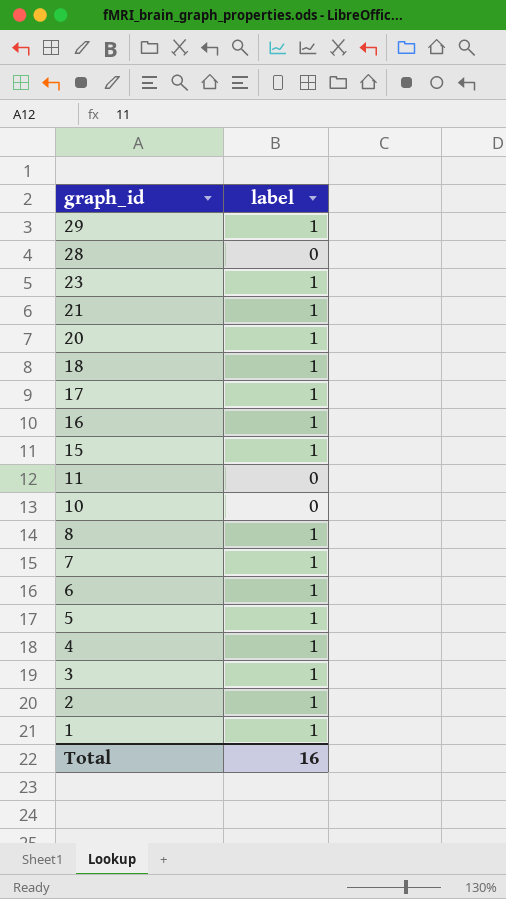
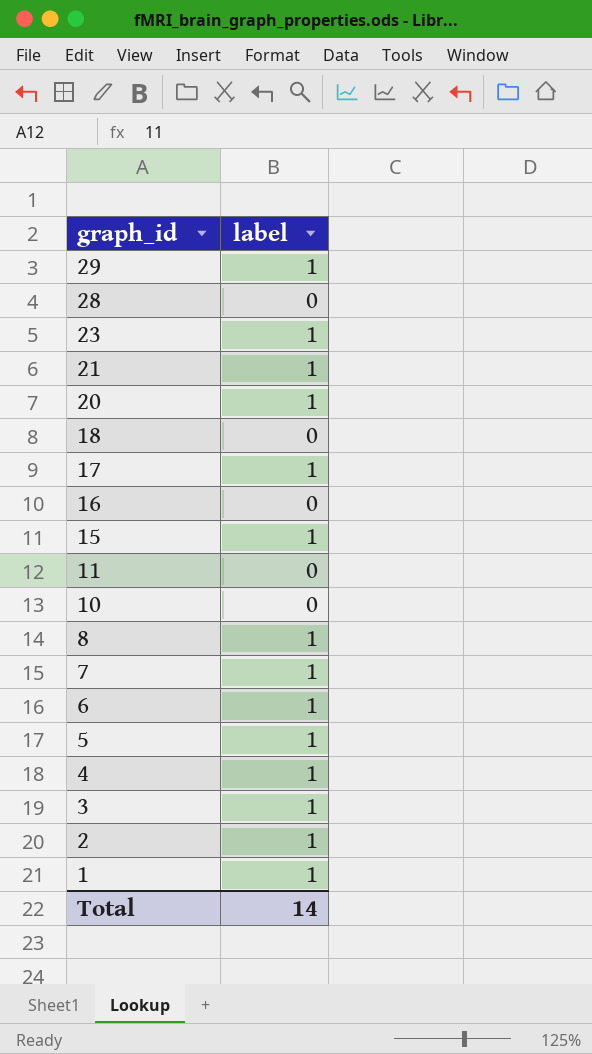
18 | label: 1 -> 0
16 | label: 1 -> 0
Total | label: 16 -> 14

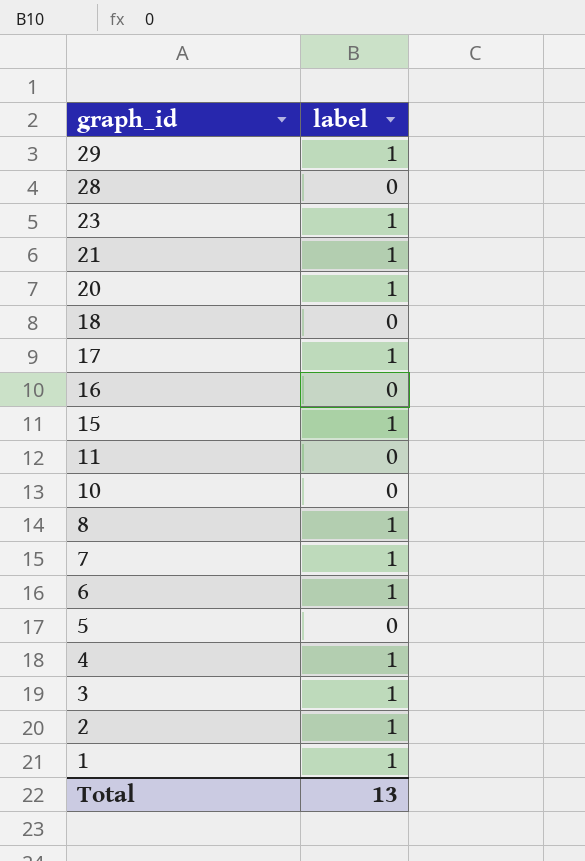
5 | label: 1 -> 0
Total | label: 14 -> 13

